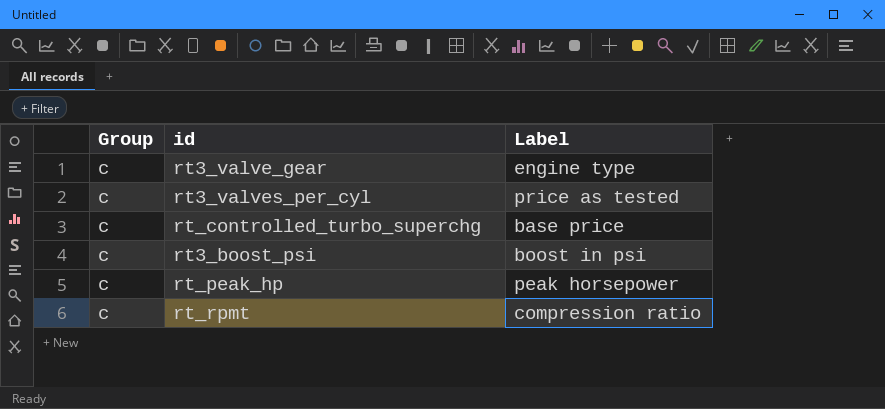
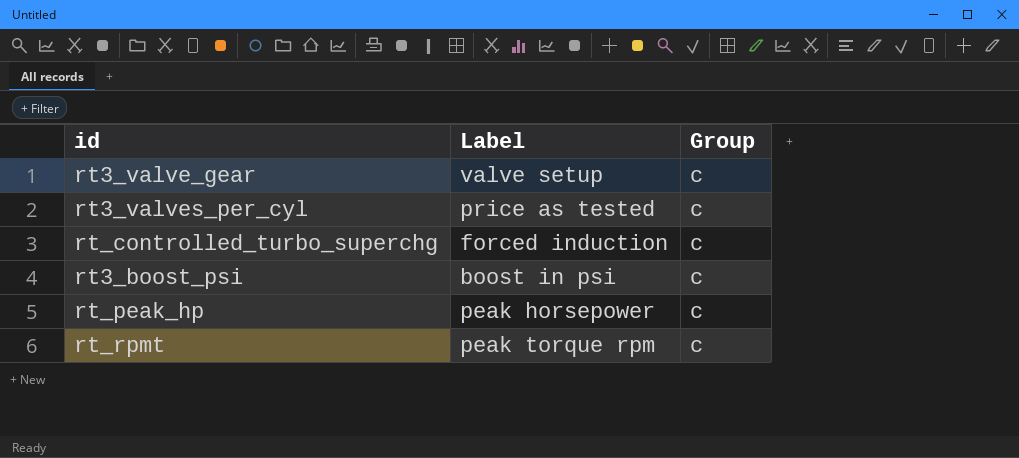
column Group | position: 1 -> 3
rt3_valve_gear | Label: engine type -> valve setup
rt_controlled_turbo_superchg | Label: base price -> forced induction
rt_rpmt | Label: compression ratio -> peak torque rpm

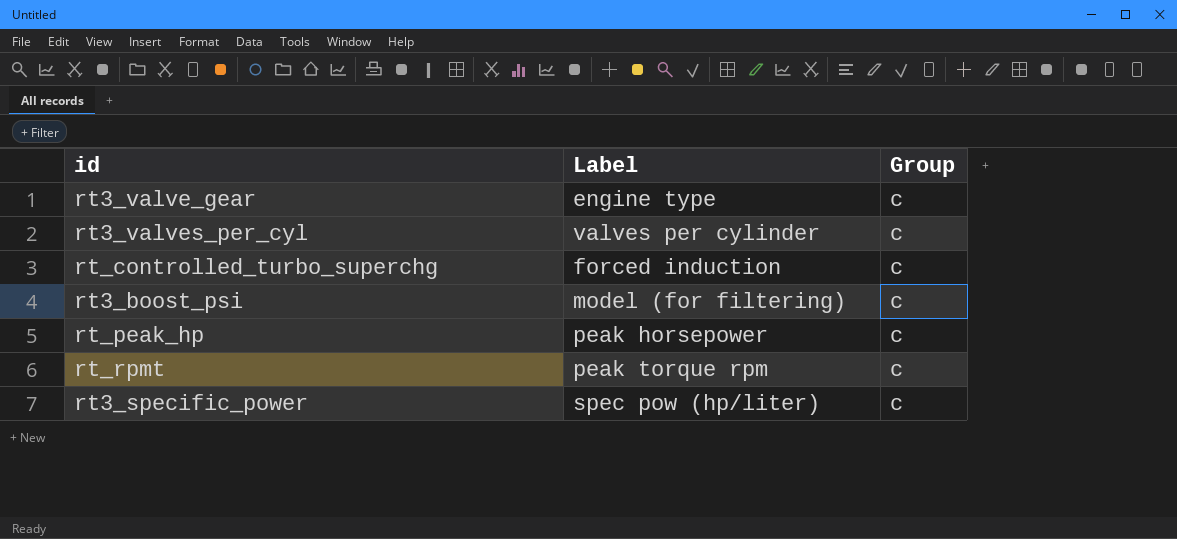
rt3_valve_gear | Label: valve setup -> engine type
rt3_valves_per_cyl | Label: price as tested -> valves per cylinder
rt3_boost_psi | Label: boost in psi -> model (for filtering)
row rt3_specific_power: none -> spec pow (hp/liter) | c

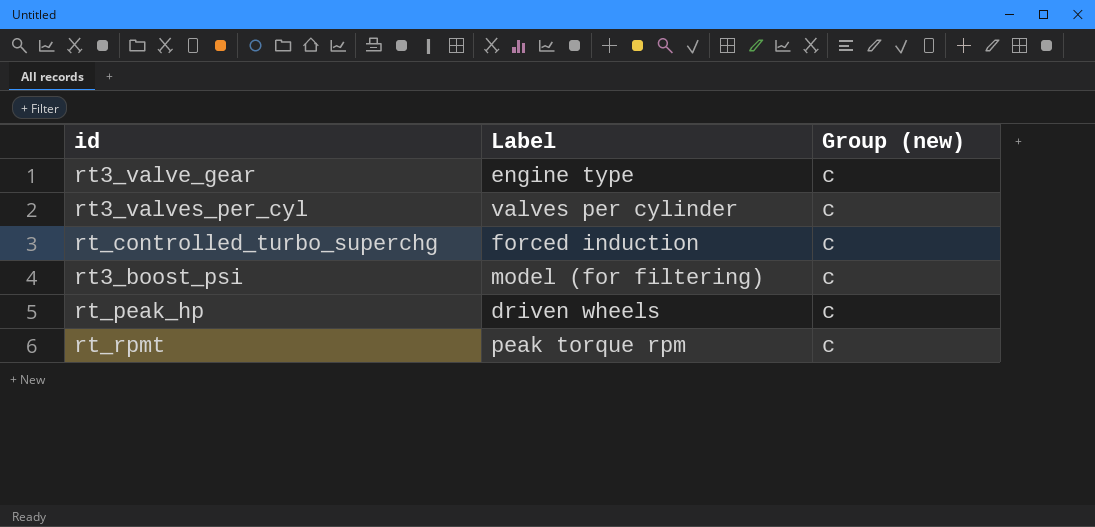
column name: Group -> Group (new)
row rt3_specific_power: spec pow (hp/liter) | c -> none
rt_peak_hp | Label: peak horsepower -> driven wheels

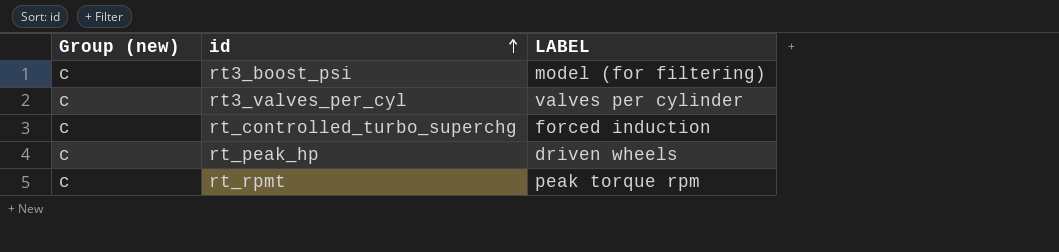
row order: none -> id ascending
column Group (new) | position: 3 -> 1
column name: Label -> LABEL
row rt3_valve_gear: engine type | c -> none

